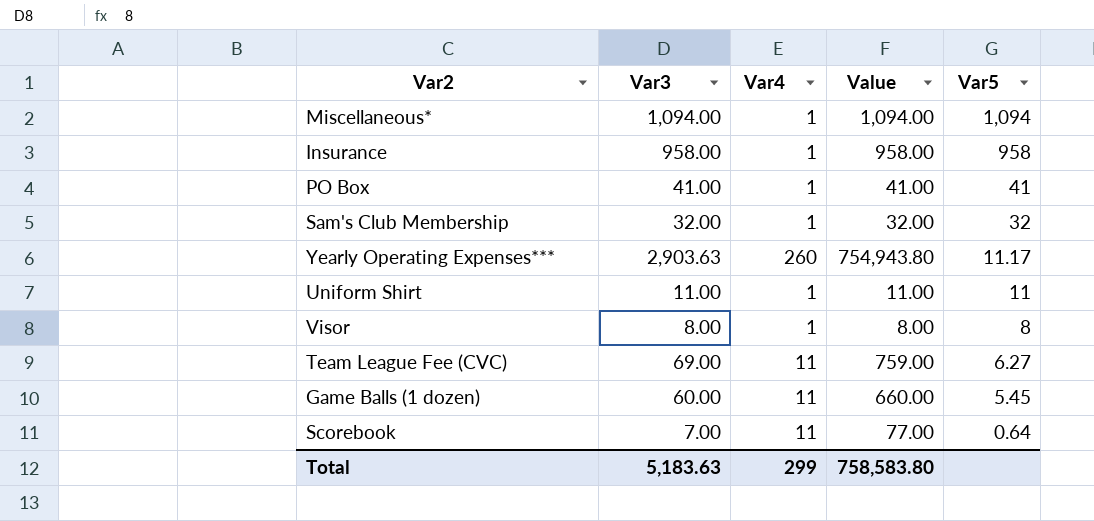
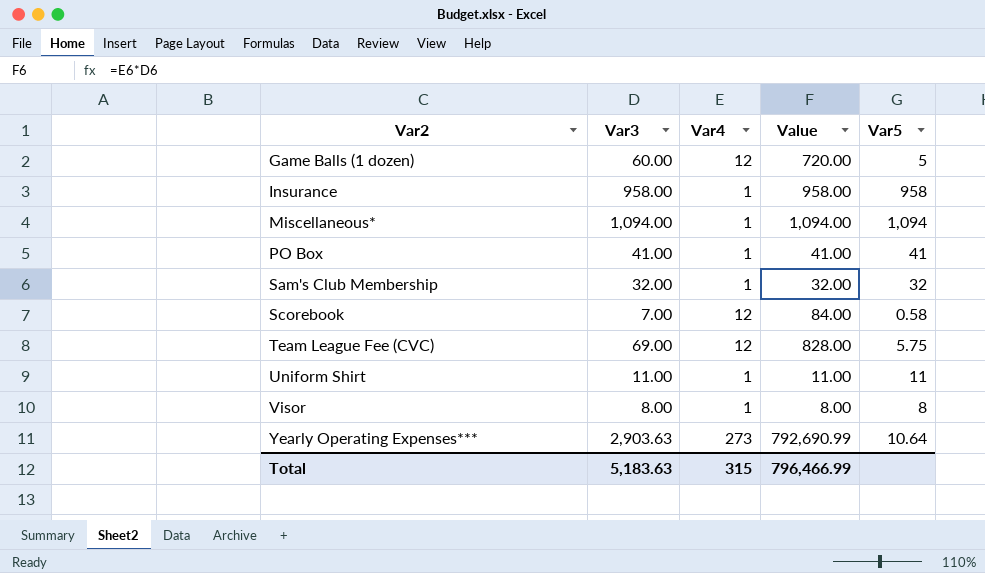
row order: Var5 descending -> Var2 ascending
Game Balls (1 dozen) | Var4: 11 -> 12
Game Balls (1 dozen) | Value: 660.00 -> 720.00
Game Balls (1 dozen) | Var5: 5.45 -> 5
Scorebook | Var4: 11 -> 12
Scorebook | Value: 77.00 -> 84.00
Scorebook | Var5: 0.64 -> 0.58
Team League Fee (CVC) | Var4: 11 -> 12
Team League Fee (CVC) | Value: 759.00 -> 828.00
Team League Fee (CVC) | Var5: 6.27 -> 5.75
Yearly Operating Expenses*** | Var4: 260 -> 273
Yearly Operating Expenses*** | Value: 754,943.80 -> 792,690.99
Yearly Operating Expenses*** | Var5: 11.17 -> 10.64
Total | Var4: 299 -> 315
Total | Value: 758,583.80 -> 796,466.99

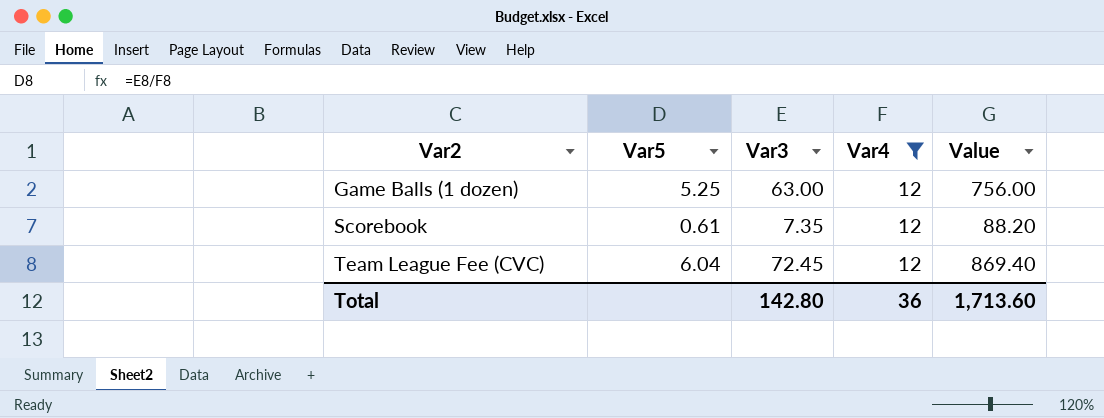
filter: none -> Var4 = 12
column Var5 | position: 5 -> 2
Game Balls (1 dozen) | Var5: 5 -> 5.25
Game Balls (1 dozen) | Var3: 60.00 -> 63.00
Game Balls (1 dozen) | Value: 720.00 -> 756.00
Scorebook | Var5: 0.58 -> 0.61
Scorebook | Var3: 7.00 -> 7.35
Scorebook | Value: 84.00 -> 88.20
Team League Fee (CVC) | Var5: 5.75 -> 6.04
Team League Fee (CVC) | Var3: 69.00 -> 72.45
Team League Fee (CVC) | Value: 828.00 -> 869.40
Total | Var3: 5,183.63 -> 142.80
Total | Var4: 315 -> 36
Total | Value: 796,466.99 -> 1,713.60

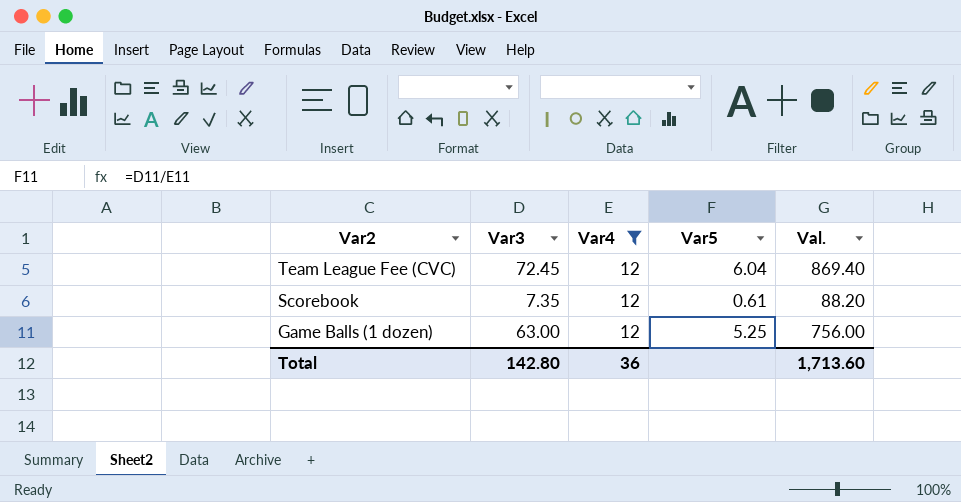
row order: Var2 ascending -> Var2 descending
column Var5 | position: 2 -> 4
column name: Value -> Val.

